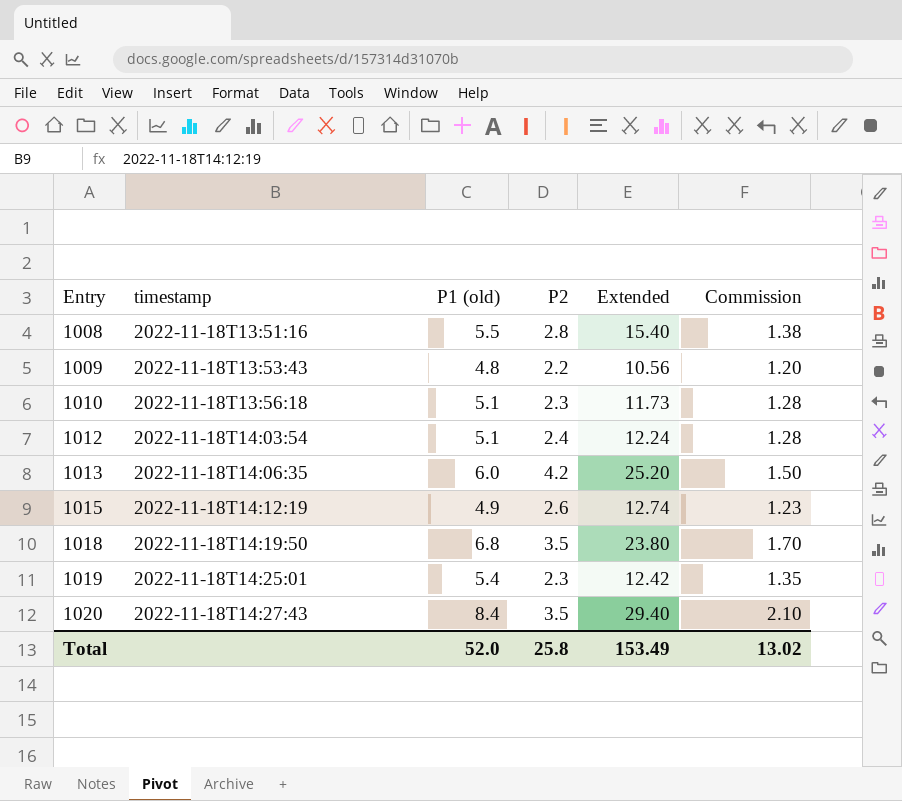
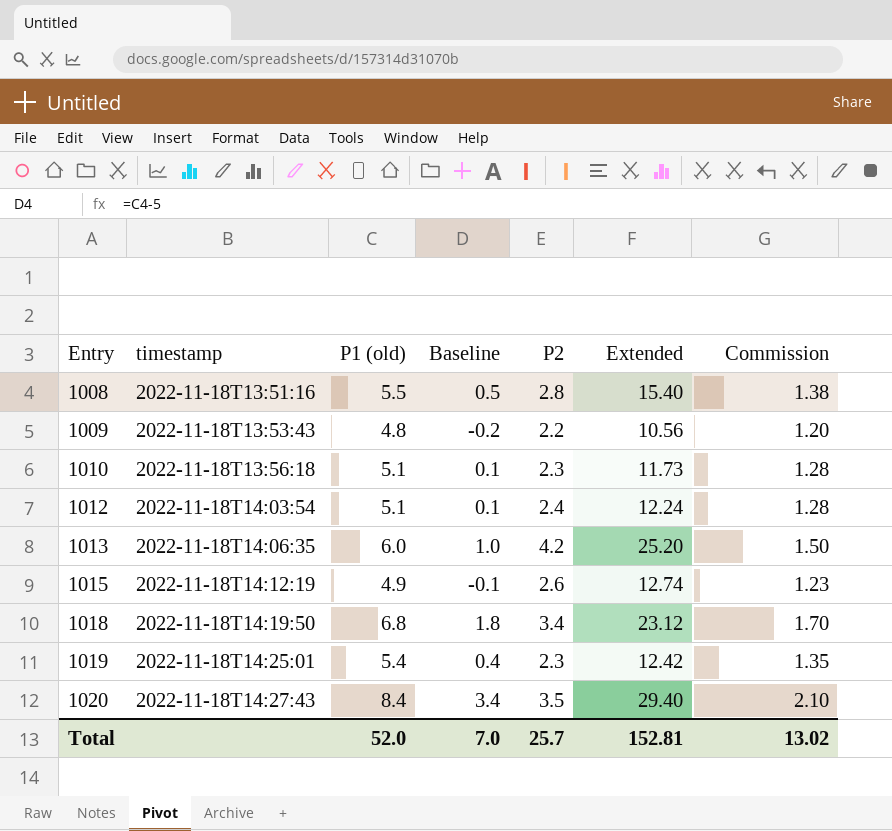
column Baseline | formula: none -> [P1 (old)] - 5
1018 | P2: 3.5 -> 3.4
1018 | Extended: 23.80 -> 23.12
Total | P2: 25.8 -> 25.7
Total | Extended: 153.49 -> 152.81

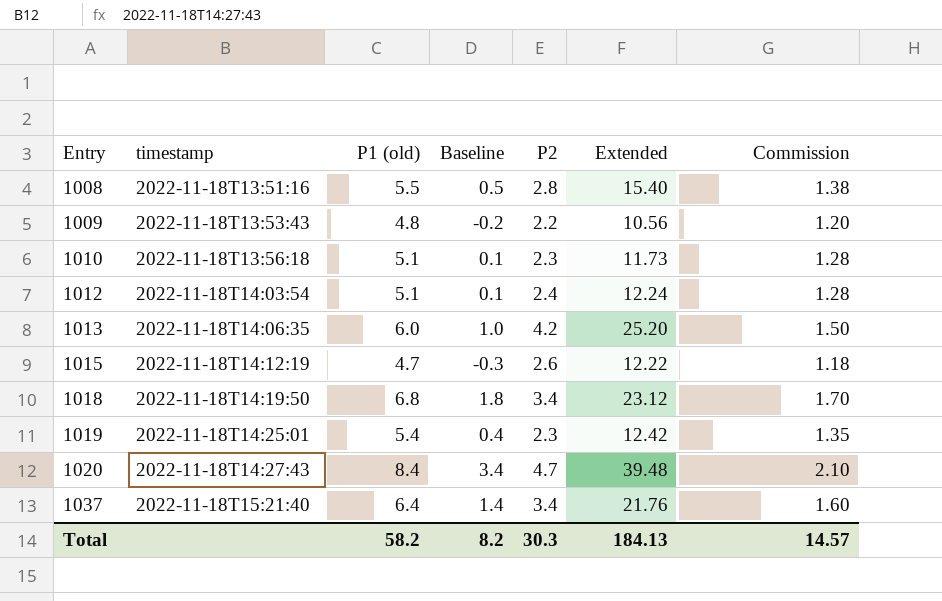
1015 | P1 (old): 4.9 -> 4.7
1015 | Baseline: -0.1 -> -0.3
1015 | Extended: 12.74 -> 12.22
1015 | Commission: 1.23 -> 1.18
1020 | P2: 3.5 -> 4.7
1020 | Extended: 29.40 -> 39.48
row 1037: none -> 2022-11-18T15:21:40 | 6.4 | 1.4 | 3.4 | 21.76 | 1.60
Total | P1 (old): 52.0 -> 58.2
Total | Baseline: 7.0 -> 8.2
Total | P2: 25.7 -> 30.3
Total | Extended: 152.81 -> 184.13
Total | Commission: 13.02 -> 14.57

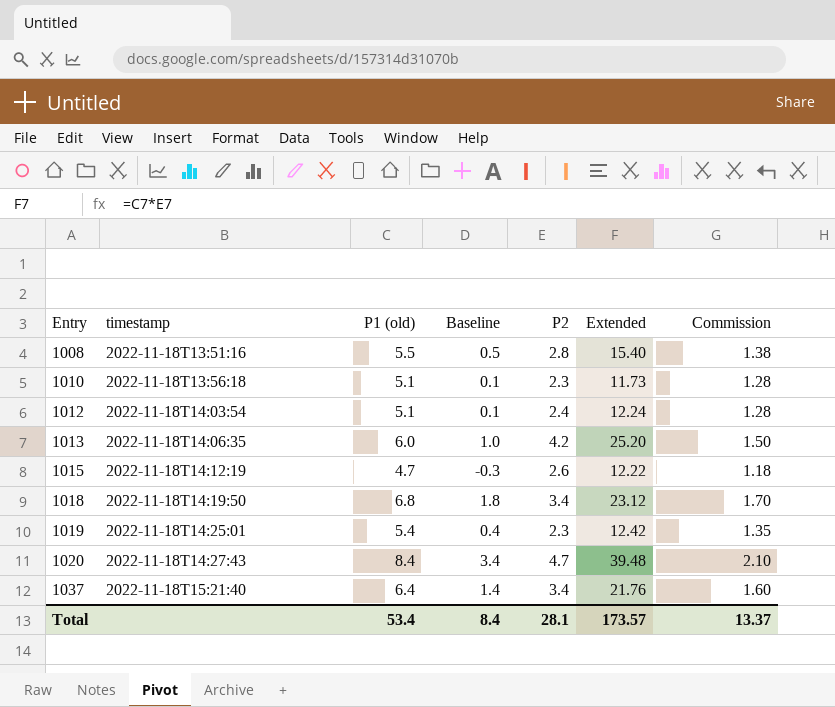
row 1009: 2022-11-18T13:53:43 | 4.8 | -0.2 | 2.2 | 10.56 | 1.20 -> none
Total | P1 (old): 58.2 -> 53.4
Total | Baseline: 8.2 -> 8.4
Total | P2: 30.3 -> 28.1
Total | Extended: 184.13 -> 173.57
Total | Commission: 14.57 -> 13.37

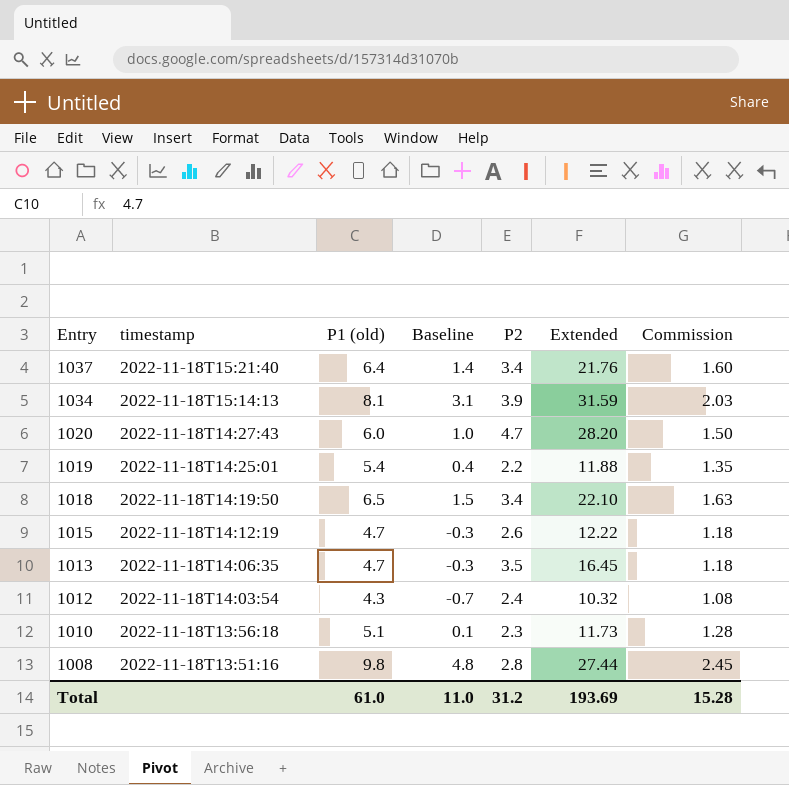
row order: Entry ascending -> Entry descending
row 1034: none -> 2022-11-18T15:14:13 | 8.1 | 3.1 | 3.9 | 31.59 | 2.03
1020 | P1 (old): 8.4 -> 6.0
1020 | Baseline: 3.4 -> 1.0
1020 | Extended: 39.48 -> 28.20
1020 | Commission: 2.10 -> 1.50
1019 | P2: 2.3 -> 2.2
1019 | Extended: 12.42 -> 11.88
1018 | P1 (old): 6.8 -> 6.5
1018 | Baseline: 1.8 -> 1.5
1018 | Extended: 23.12 -> 22.10
1018 | Commission: 1.70 -> 1.63
1013 | P1 (old): 6.0 -> 4.7
1013 | Baseline: 1.0 -> -0.3
1013 | P2: 4.2 -> 3.5
1013 | Extended: 25.20 -> 16.45
1013 | Commission: 1.50 -> 1.18
1012 | P1 (old): 5.1 -> 4.3
1012 | Baseline: 0.1 -> -0.7
1012 | Extended: 12.24 -> 10.32
1012 | Commission: 1.28 -> 1.08
1008 | P1 (old): 5.5 -> 9.8
1008 | Baseline: 0.5 -> 4.8
1008 | Extended: 15.40 -> 27.44
1008 | Commission: 1.38 -> 2.45
Total | P1 (old): 53.4 -> 61.0
Total | Baseline: 8.4 -> 11.0
Total | P2: 28.1 -> 31.2
Total | Extended: 173.57 -> 193.69
Total | Commission: 13.37 -> 15.28

